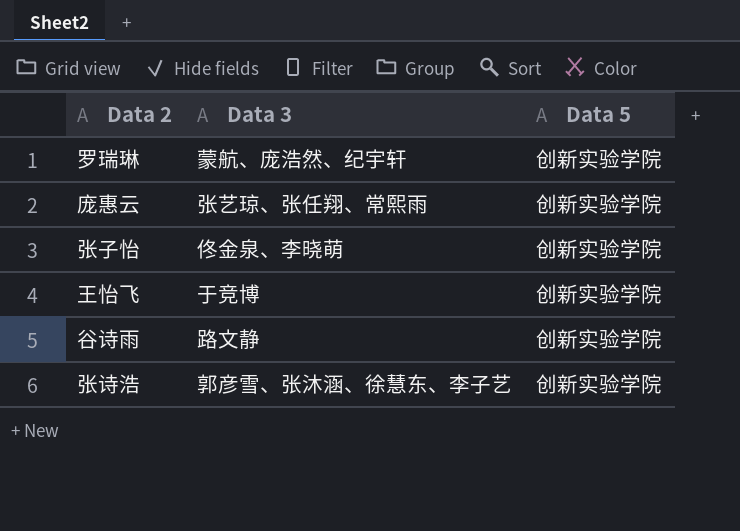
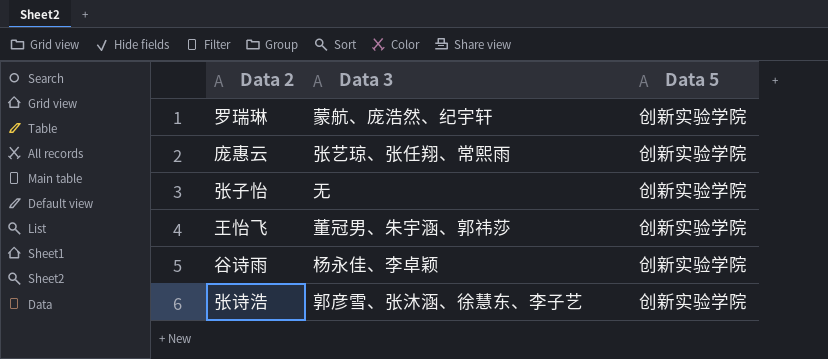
张子怡 | Data 3: 佟金泉、李晓萌 -> 无
王怡飞 | Data 3: 于竞博 -> 董冠男、朱宇涵、郭祎莎
谷诗雨 | Data 3: 路文静 -> 杨永佳、李卓颖

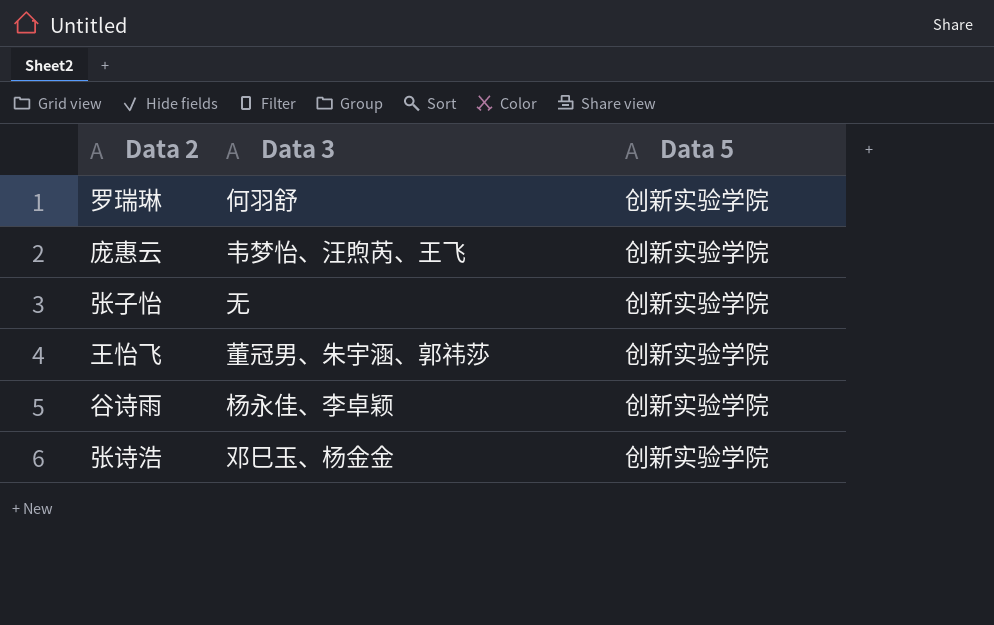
罗瑞琳 | Data 3: 蒙航、庞浩然、纪宇轩 -> 何羽舒
庞惠云 | Data 3: 张艺琼、张任翔、常熙雨 -> 韦梦怡、汪煦芮、王飞
张诗浩 | Data 3: 郭彦雪、张沐涵、徐慧东、李子艺 -> 邓巳玉、杨金金

